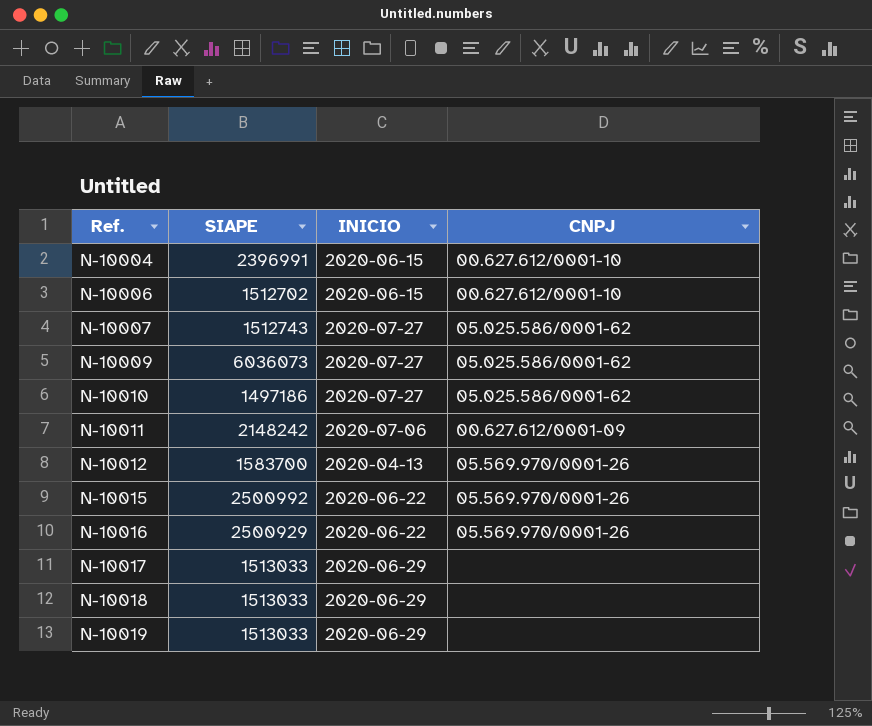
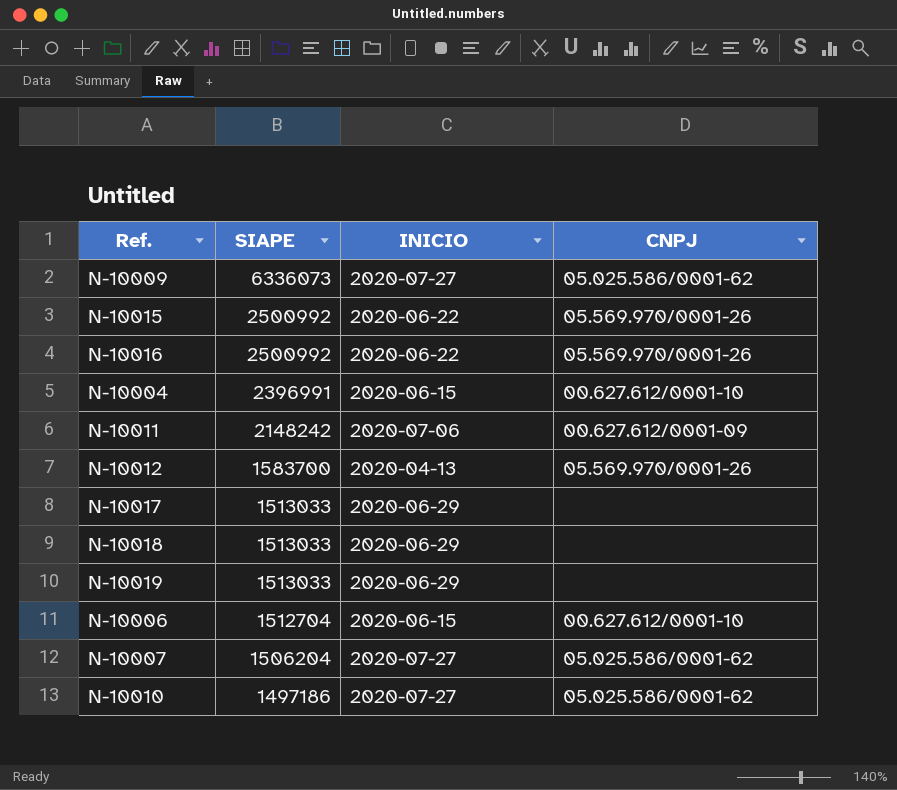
row order: Ref. ascending -> SIAPE descending
N-10009 | SIAPE: 6036073 -> 6336073
N-10016 | SIAPE: 2500929 -> 2500992
N-10006 | SIAPE: 1512702 -> 1512704
N-10007 | SIAPE: 1512743 -> 1506204

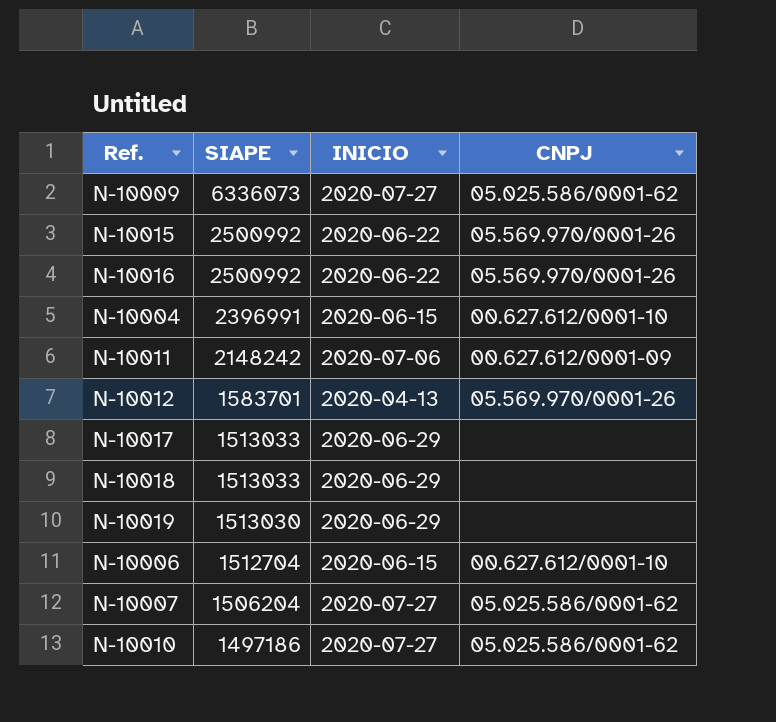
N-10012 | SIAPE: 1583700 -> 1583701
N-10019 | SIAPE: 1513033 -> 1513030

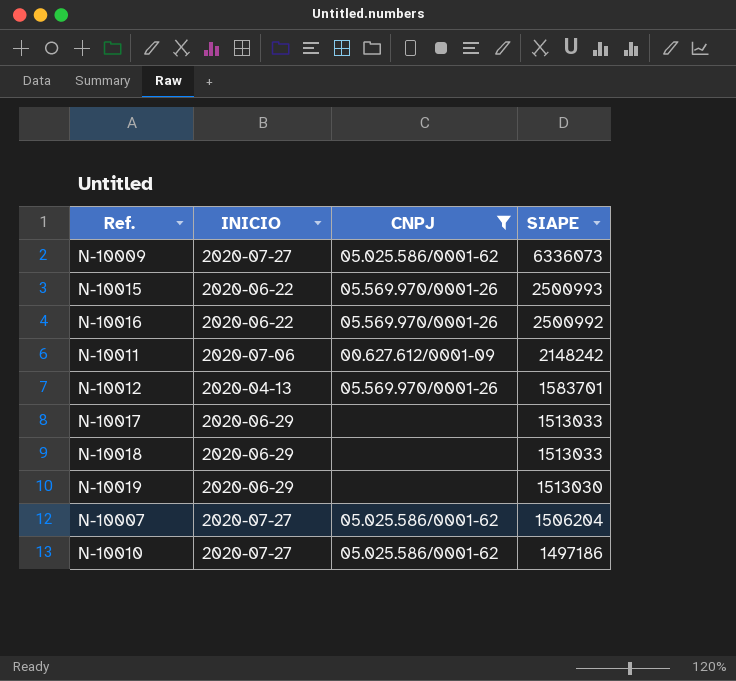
filter: none -> CNPJ != 00.627.612/0001-10
column SIAPE | position: 2 -> 4
N-10015 | SIAPE: 2500992 -> 2500993

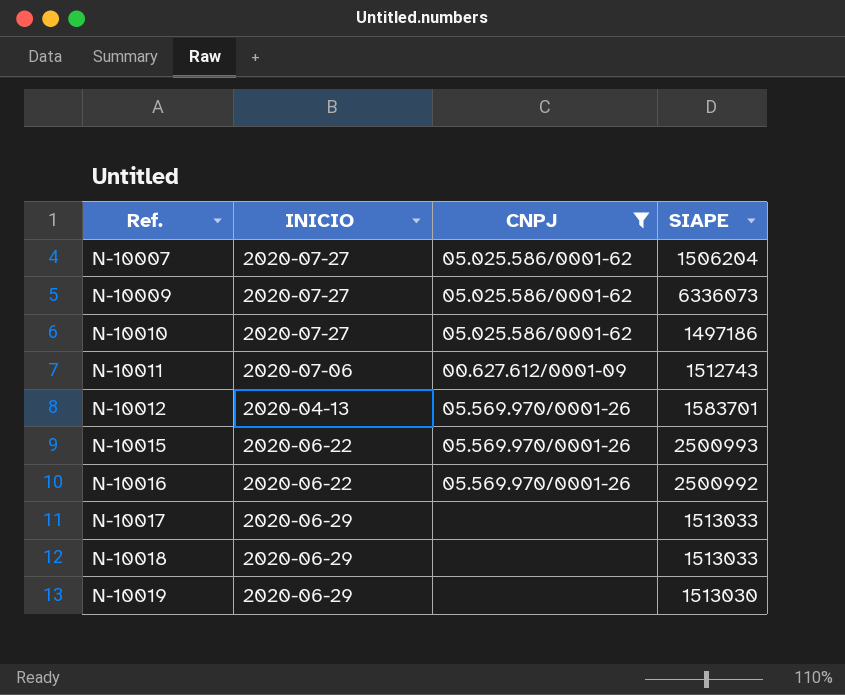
row order: SIAPE descending -> Ref. ascending
N-10011 | SIAPE: 2148242 -> 1512743

